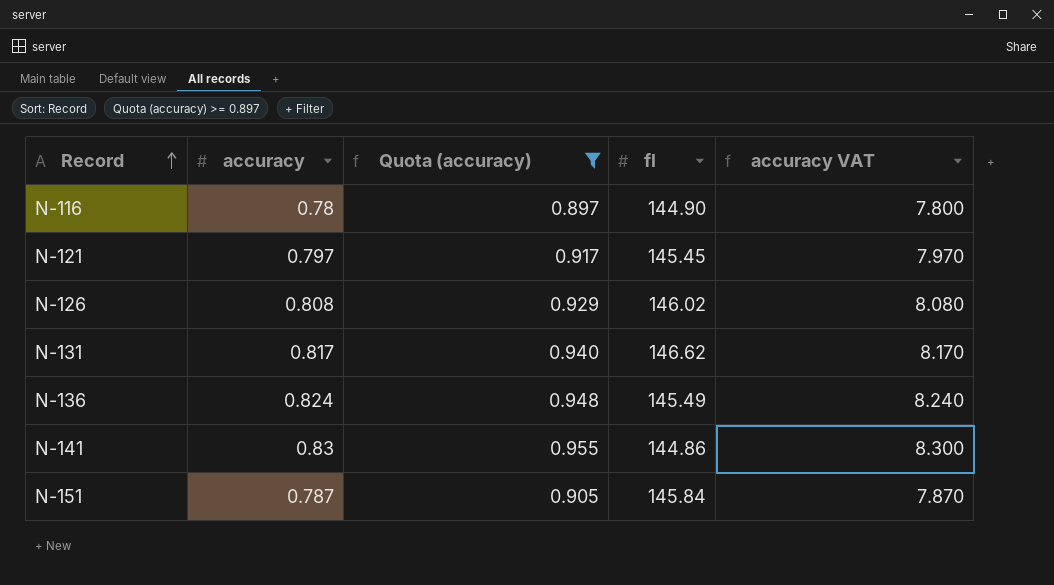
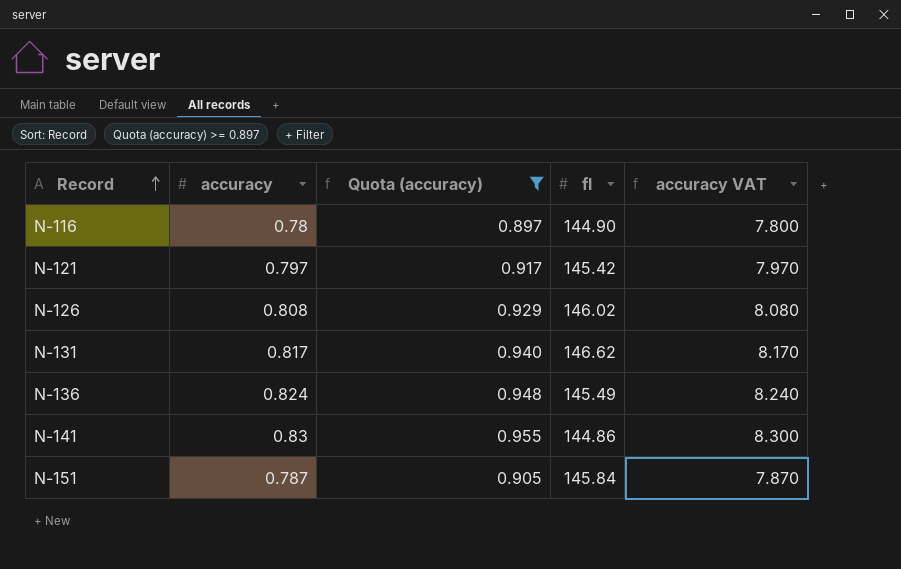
N-121 | fl: 145.45 -> 145.42

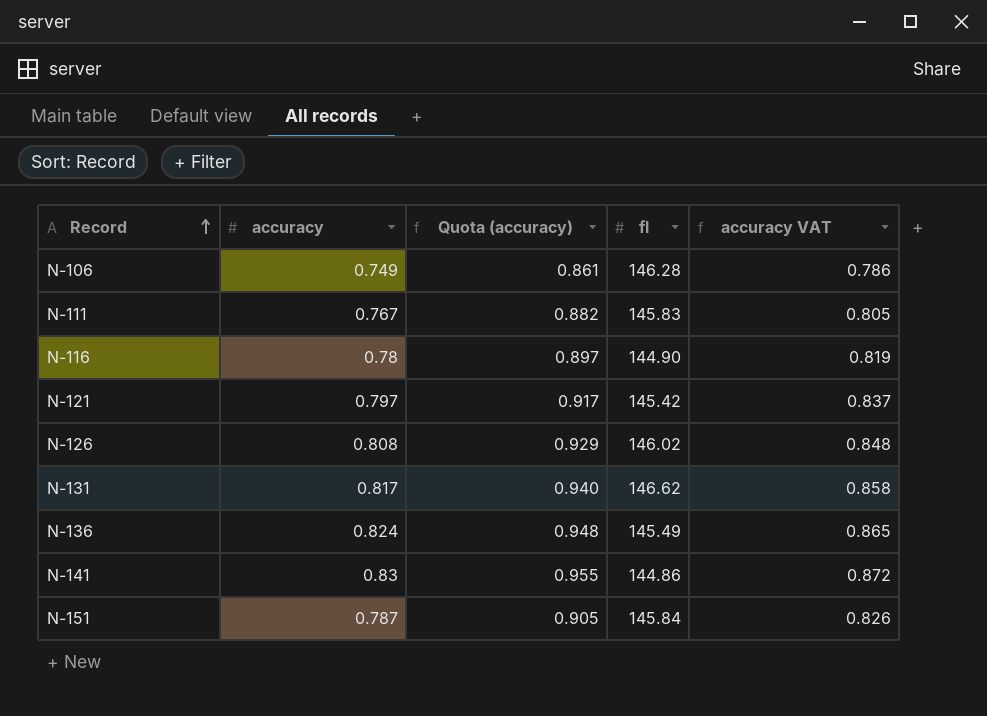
filter: Quota (accuracy) >= 0.897 -> none
column accuracy VAT | formula: [accuracy] * 10 -> [accuracy] * 1.05

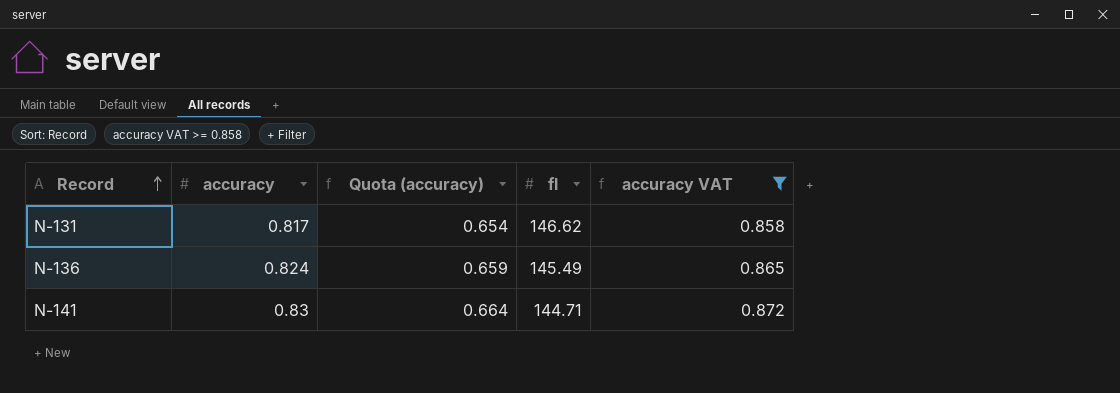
filter: none -> accuracy VAT >= 0.858
column Quota (accuracy) | formula: [accuracy] * 1.15 -> [accuracy] * 0.8
N-141 | fl: 144.86 -> 144.71

